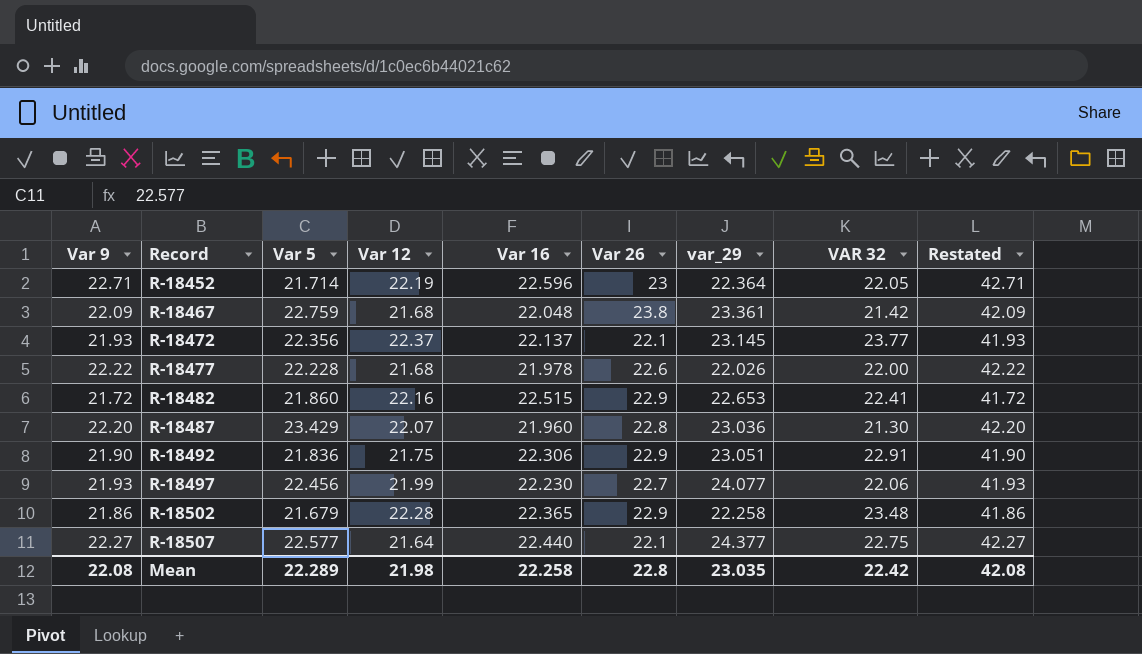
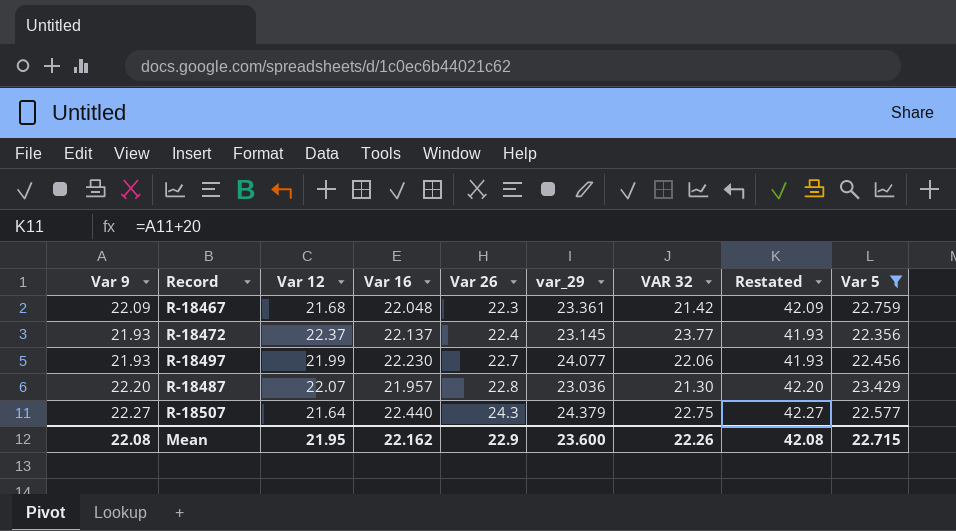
filter: none -> Var 5 >= 22.356
row order: Record ascending -> Var 26 ascending
column Var 5 | position: 3 -> 9
R-18467 | Var 26: 23.8 -> 22.3
R-18472 | Var 26: 22.1 -> 22.4
R-18487 | Var 16: 21.960 -> 21.957
R-18507 | Var 26: 22.1 -> 24.3
R-18507 | var_29: 24.377 -> 24.379
Mean | Var 12: 21.98 -> 21.95
Mean | Var 16: 22.258 -> 22.162
Mean | Var 26: 22.8 -> 22.9
Mean | var_29: 23.035 -> 23.600
Mean | VAR 32: 22.42 -> 22.26
Mean | Var 5: 22.289 -> 22.715

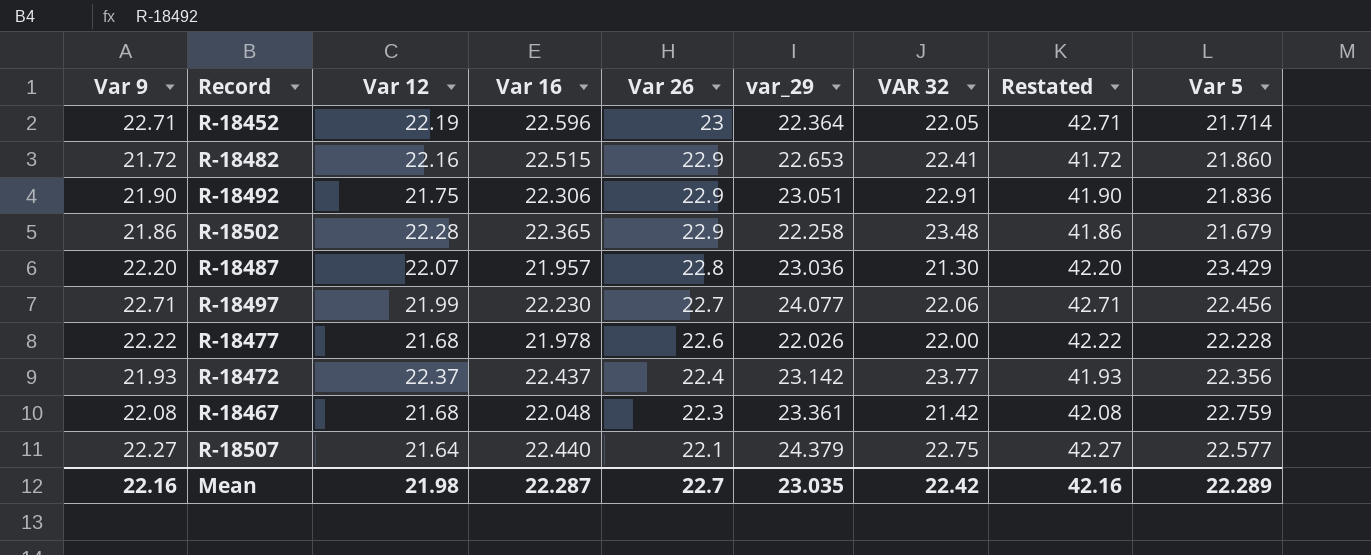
filter: Var 5 >= 22.356 -> none
row order: Var 26 ascending -> Var 26 descending
R-18497 | Var 9: 21.93 -> 22.71
R-18497 | Restated: 41.93 -> 42.71
R-18472 | Var 16: 22.137 -> 22.437
R-18472 | var_29: 23.145 -> 23.142
R-18467 | Var 9: 22.09 -> 22.08
R-18467 | Restated: 42.09 -> 42.08
R-18507 | Var 26: 24.3 -> 22.1
Mean | Var 9: 22.08 -> 22.16
Mean | Var 12: 21.95 -> 21.98
Mean | Var 16: 22.162 -> 22.287
Mean | Var 26: 22.9 -> 22.7
Mean | var_29: 23.600 -> 23.035
Mean | VAR 32: 22.26 -> 22.42
Mean | Restated: 42.08 -> 42.16
Mean | Var 5: 22.715 -> 22.289

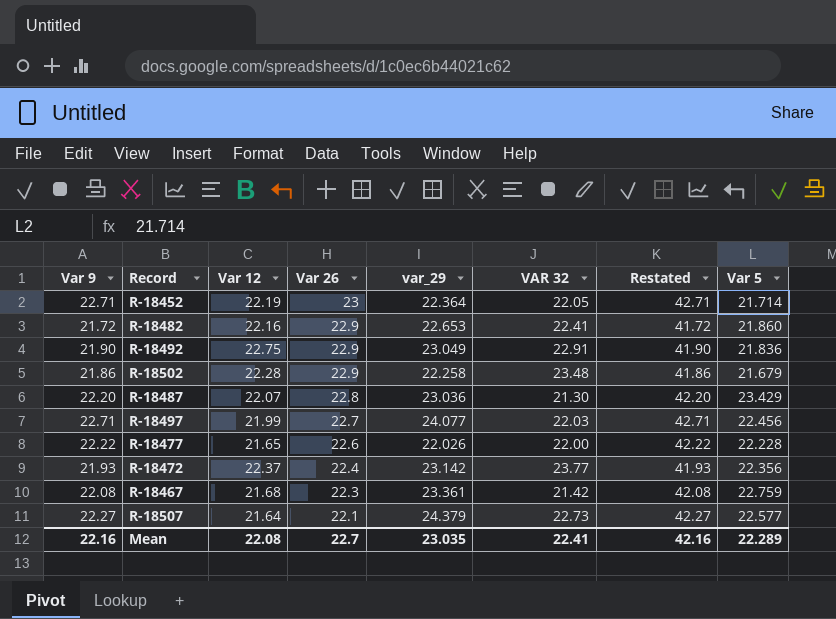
column Var 16 | position: 4 -> none
R-18492 | Var 12: 21.75 -> 22.75
R-18492 | var_29: 23.051 -> 23.049
R-18497 | VAR 32: 22.06 -> 22.03
R-18477 | Var 12: 21.68 -> 21.65
R-18507 | VAR 32: 22.75 -> 22.73
Mean | Var 12: 21.98 -> 22.08
Mean | VAR 32: 22.42 -> 22.41

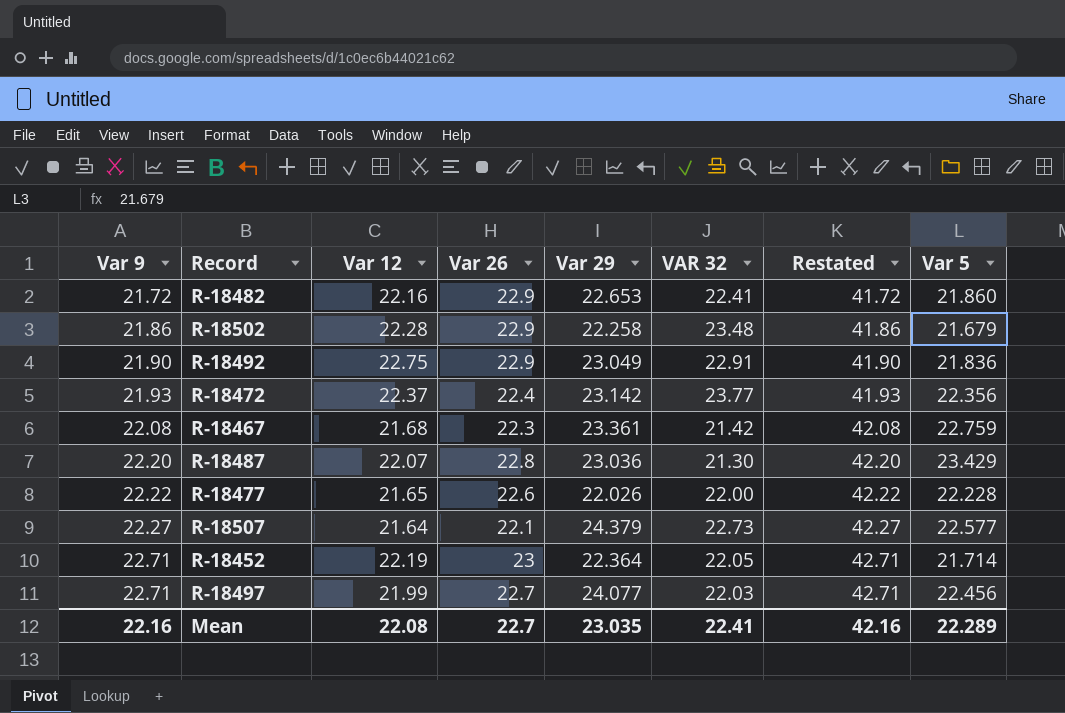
row order: Var 26 descending -> Var 9 ascending
column name: var_29 -> Var 29

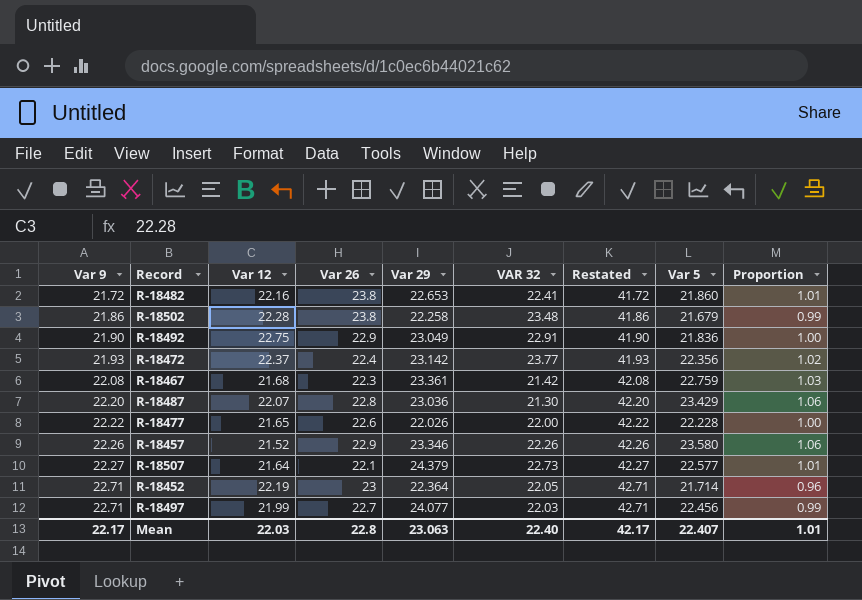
column Proportion | formula: none -> [Var 5] / [Var 9]
R-18482 | Var 26: 22.9 -> 23.8
R-18502 | Var 26: 22.9 -> 23.8
row R-18457: none -> 22.26 | 21.52 | 22.9 | 23.346 | 22.26 | 42.26 | 23.580 | 1.06
Mean | Var 9: 22.16 -> 22.17
Mean | Var 12: 22.08 -> 22.03
Mean | Var 26: 22.7 -> 22.8
Mean | Var 29: 23.035 -> 23.063
Mean | VAR 32: 22.41 -> 22.40
Mean | Restated: 42.16 -> 42.17
Mean | Var 5: 22.289 -> 22.407

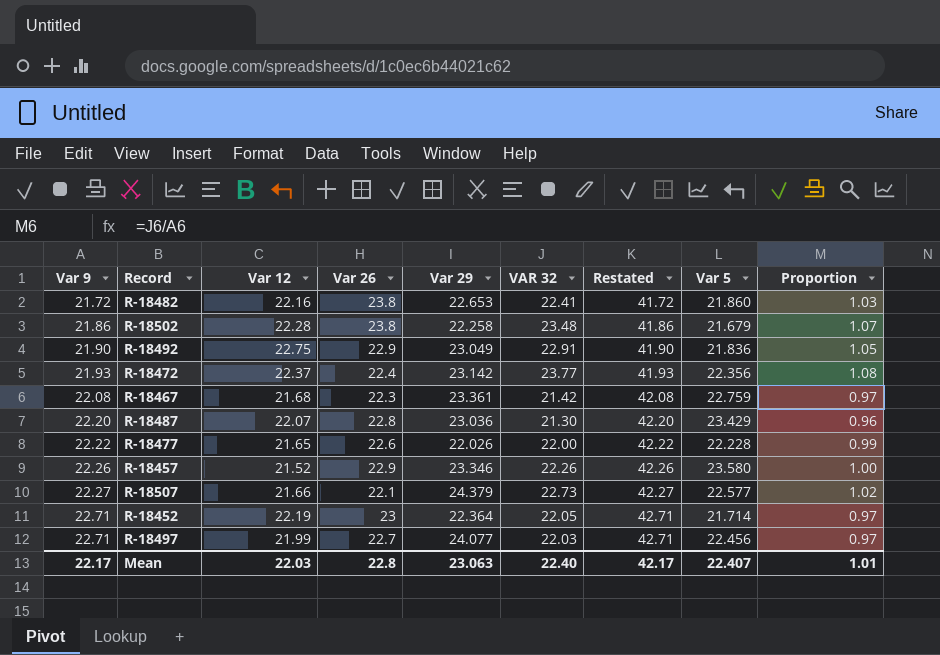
column Proportion | formula: [Var 5] / [Var 9] -> [VAR 32] / [Var 9]
R-18507 | Var 12: 21.64 -> 21.66

